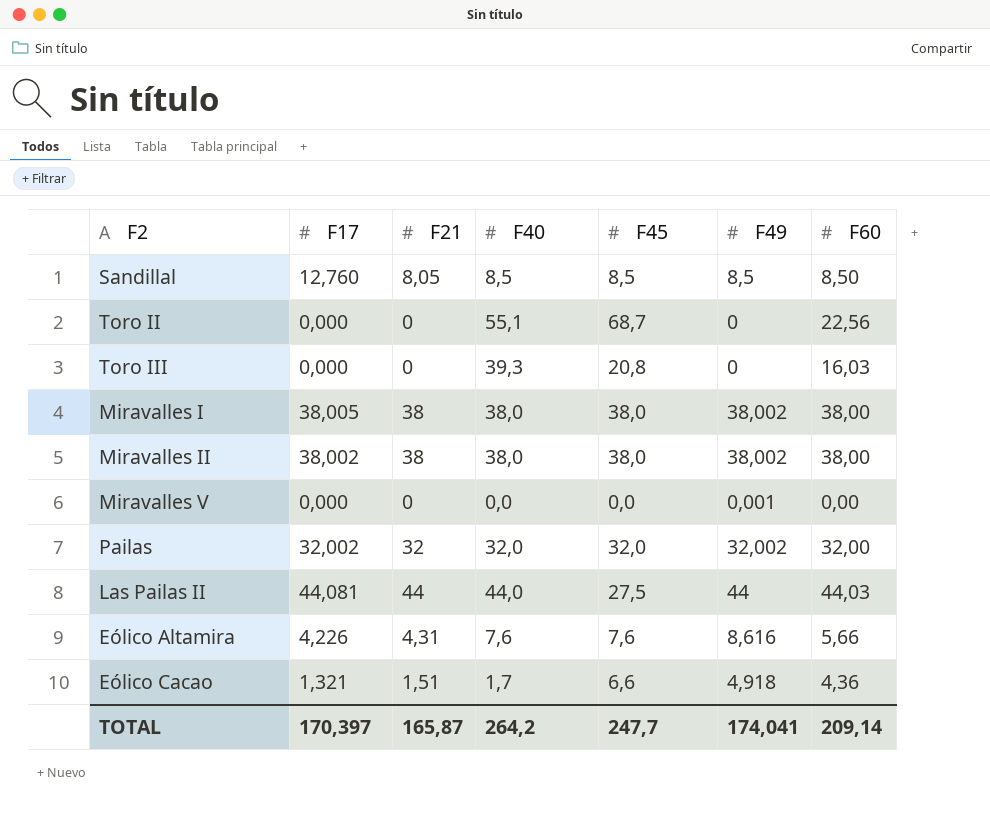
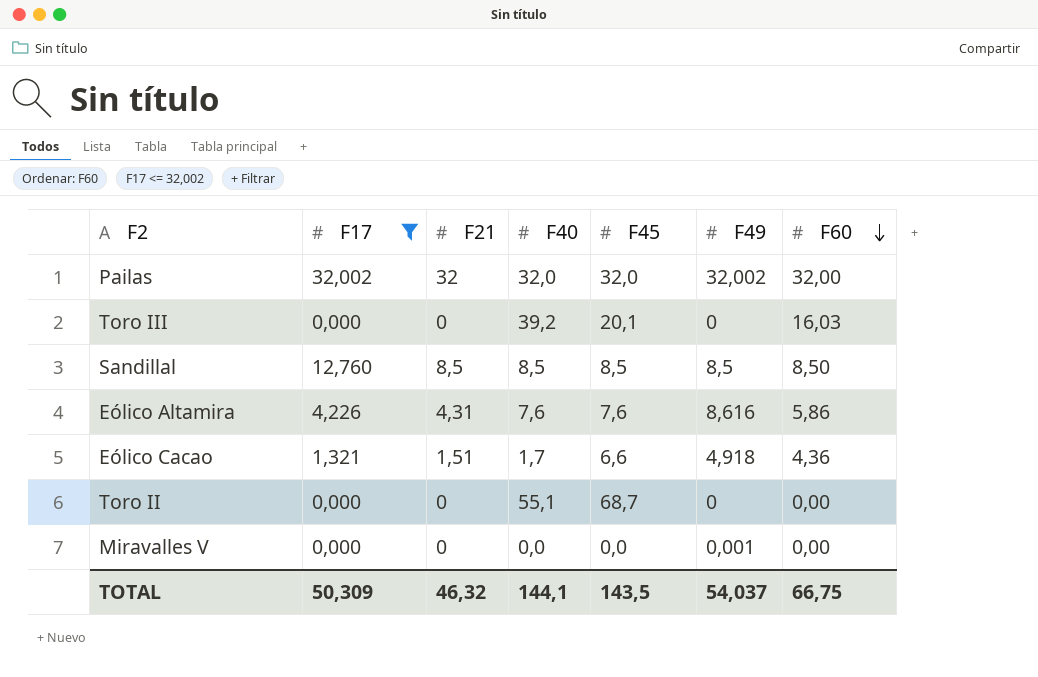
filter: none -> F17 <= 32,002
row order: none -> F60 descending
Toro III | F40: 39,3 -> 39,2
Toro III | F45: 20,8 -> 20,1
Sandillal | F21: 8,05 -> 8,5
Eólico Altamira | F60: 5,66 -> 5,86
Toro II | F60: 22,56 -> 0,00
TOTAL | F17: 170,397 -> 50,309
TOTAL | F21: 165,87 -> 46,32
TOTAL | F40: 264,2 -> 144,1
TOTAL | F45: 247,7 -> 143,5
TOTAL | F49: 174,041 -> 54,037
TOTAL | F60: 209,14 -> 66,75

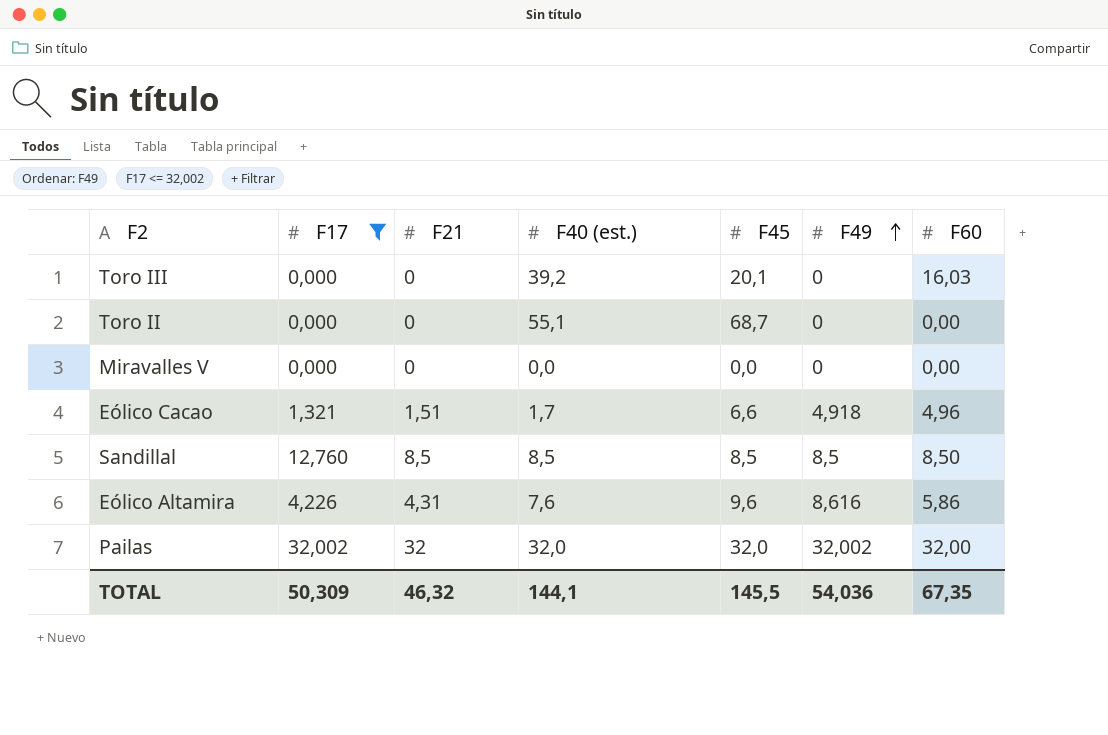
row order: F60 descending -> F49 ascending
column name: F40 -> F40 (est.)
Miravalles V | F49: 0,001 -> 0
Eólico Cacao | F60: 4,36 -> 4,96
Eólico Altamira | F45: 7,6 -> 9,6
TOTAL | F45: 143,5 -> 145,5
TOTAL | F49: 54,037 -> 54,036
TOTAL | F60: 66,75 -> 67,35

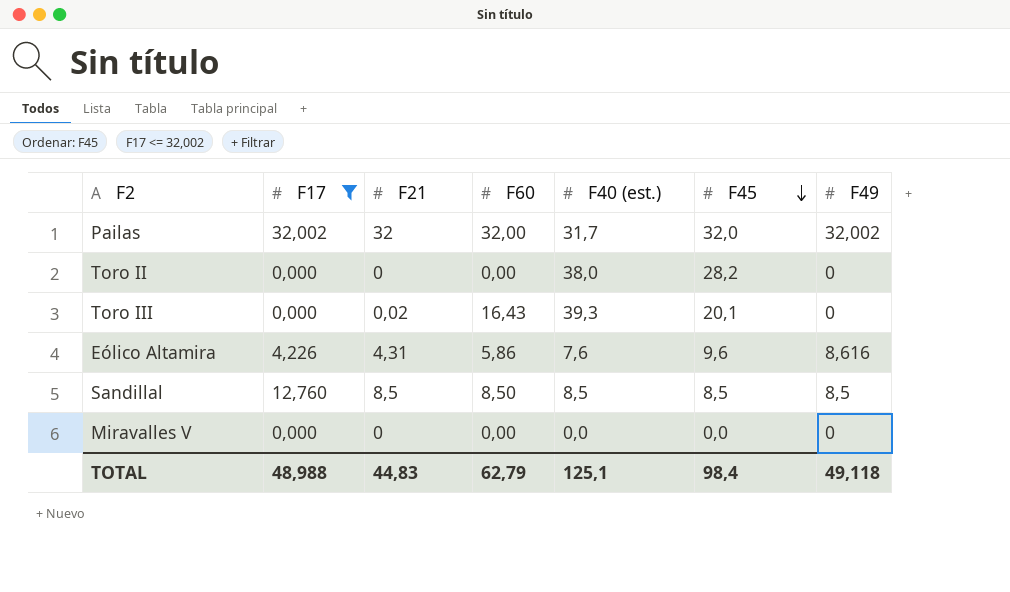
row order: F49 ascending -> F45 descending
column F60 | position: 7 -> 4
row Eólico Cacao: 1,321 | 1,51 | 1,7 | 6,6 | 4,918 | 4,96 -> none
Pailas | F40 (est.): 32,0 -> 31,7
Toro II | F40 (est.): 55,1 -> 38,0
Toro II | F45: 68,7 -> 28,2
Toro III | F21: 0 -> 0,02
Toro III | F60: 16,03 -> 16,43
Toro III | F40 (est.): 39,2 -> 39,3
TOTAL | F17: 50,309 -> 48,988
TOTAL | F21: 46,32 -> 44,83
TOTAL | F60: 67,35 -> 62,79
TOTAL | F40 (est.): 144,1 -> 125,1
TOTAL | F45: 145,5 -> 98,4
TOTAL | F49: 54,036 -> 49,118

